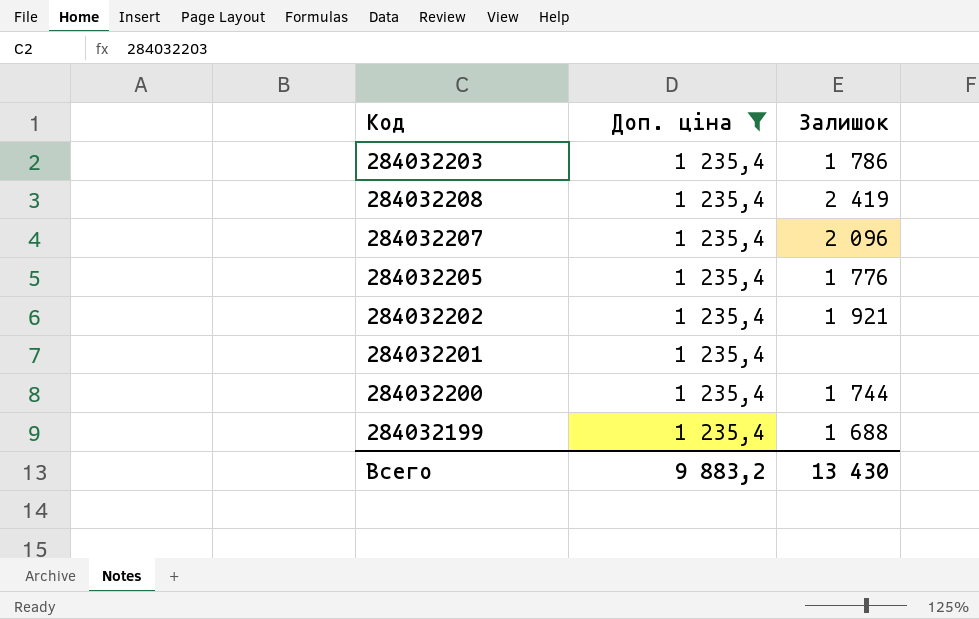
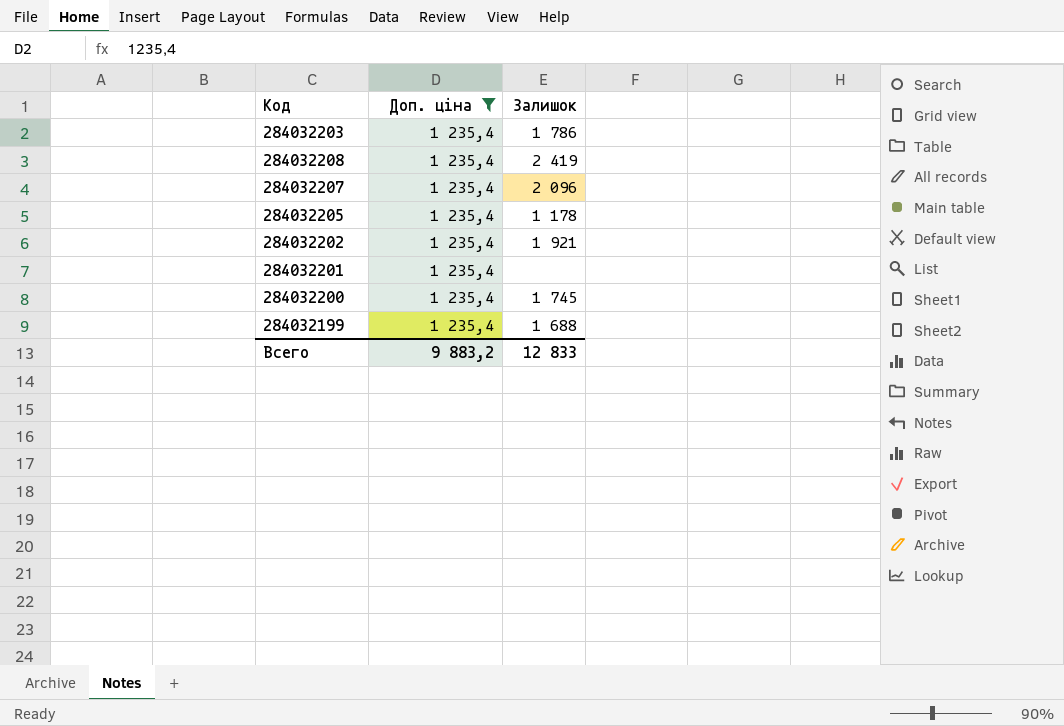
284032205 | Залишок: 1 776 -> 1 178
284032200 | Залишок: 1 744 -> 1 745
Всего | Залишок: 13 430 -> 12 833

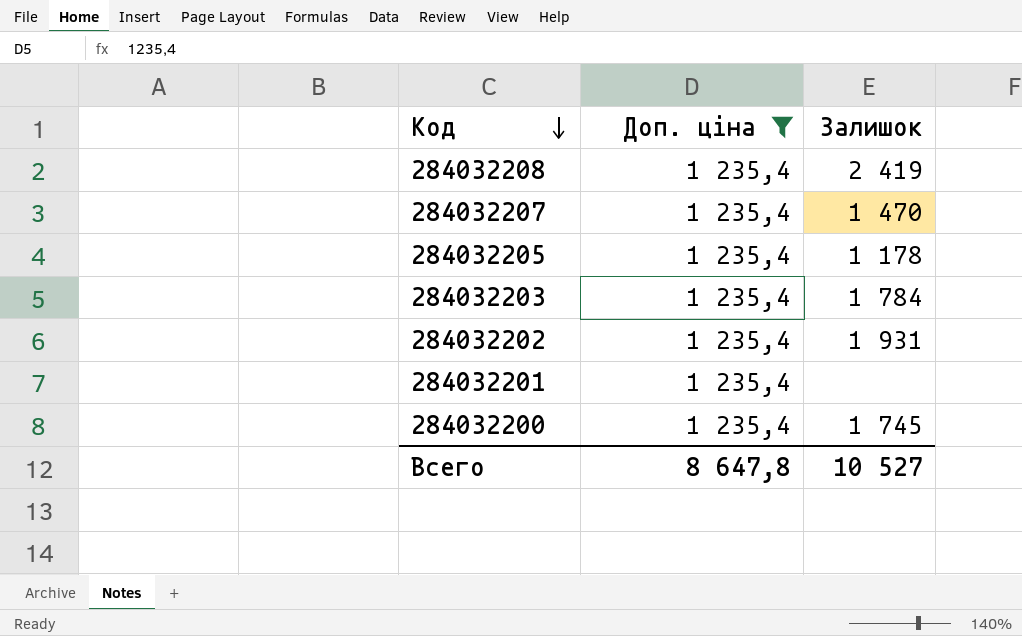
row order: none -> Код descending
row 284032199: 1 235,4 | 1 688 -> none
284032207 | Залишок: 2 096 -> 1 470
284032203 | Залишок: 1 786 -> 1 784
284032202 | Залишок: 1 921 -> 1 931
Всего | Доп. ціна: 9 883,2 -> 8 647,8
Всего | Залишок: 12 833 -> 10 527

